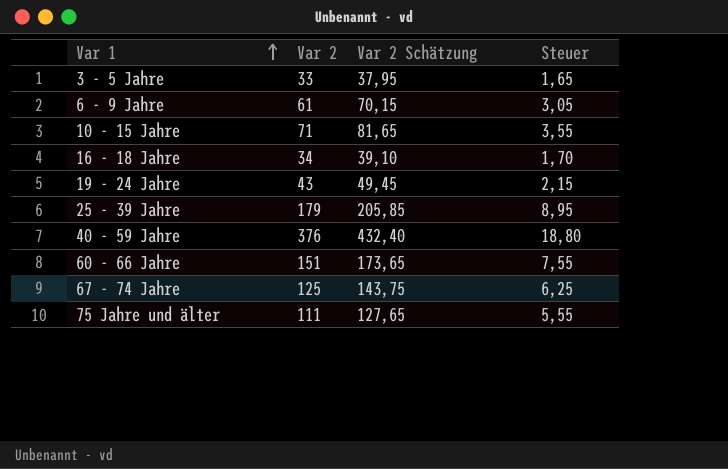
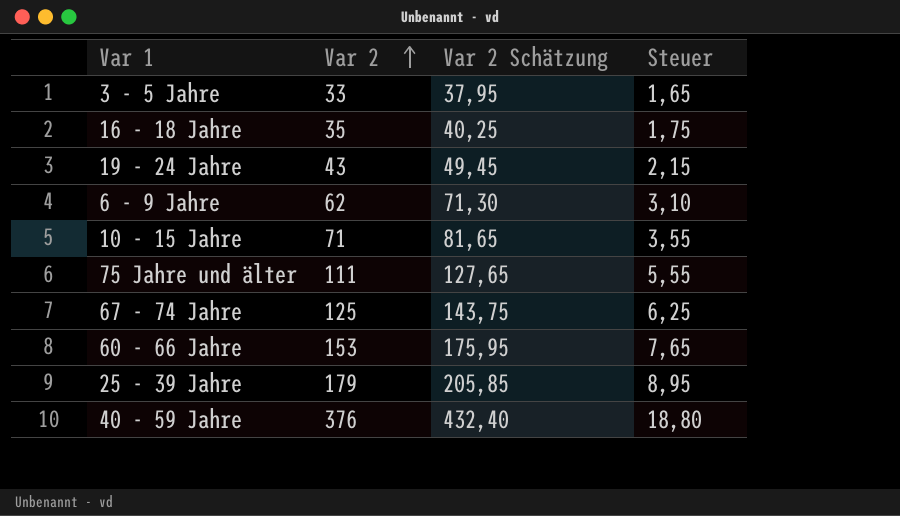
row order: Var 1 ascending -> Var 2 ascending
16 - 18 Jahre | Var 2: 34 -> 35
16 - 18 Jahre | Var 2 Schätzung: 39,10 -> 40,25
16 - 18 Jahre | Steuer: 1,70 -> 1,75
6 - 9 Jahre | Var 2: 61 -> 62
6 - 9 Jahre | Var 2 Schätzung: 70,15 -> 71,30
6 - 9 Jahre | Steuer: 3,05 -> 3,10
60 - 66 Jahre | Var 2: 151 -> 153
60 - 66 Jahre | Var 2 Schätzung: 173,65 -> 175,95
60 - 66 Jahre | Steuer: 7,55 -> 7,65

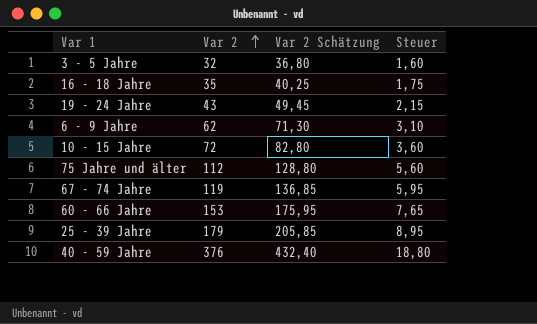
3 - 5 Jahre | Var 2: 33 -> 32
3 - 5 Jahre | Var 2 Schätzung: 37,95 -> 36,80
3 - 5 Jahre | Steuer: 1,65 -> 1,60
10 - 15 Jahre | Var 2: 71 -> 72
10 - 15 Jahre | Var 2 Schätzung: 81,65 -> 82,80
10 - 15 Jahre | Steuer: 3,55 -> 3,60
75 Jahre und älter | Var 2: 111 -> 112
75 Jahre und älter | Var 2 Schätzung: 127,65 -> 128,80
75 Jahre und älter | Steuer: 5,55 -> 5,60
67 - 74 Jahre | Var 2: 125 -> 119
67 - 74 Jahre | Var 2 Schätzung: 143,75 -> 136,85
67 - 74 Jahre | Steuer: 6,25 -> 5,95

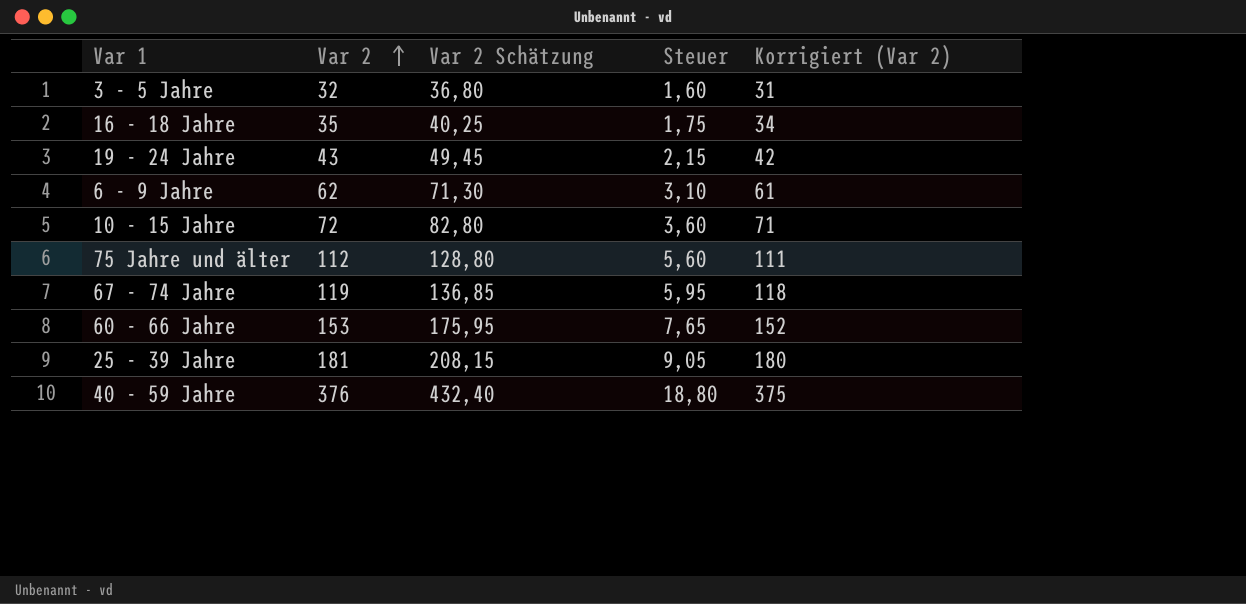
column Korrigiert (Var 2) | formula: none -> [Var 2] - 1
25 - 39 Jahre | Var 2: 179 -> 181
25 - 39 Jahre | Var 2 Schätzung: 205,85 -> 208,15
25 - 39 Jahre | Steuer: 8,95 -> 9,05

